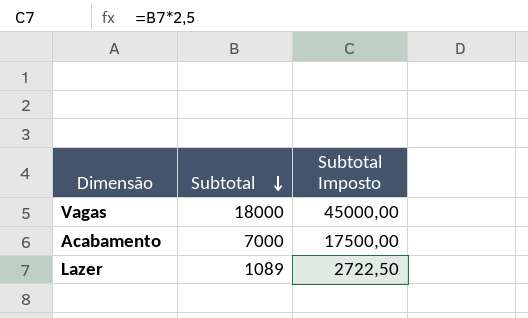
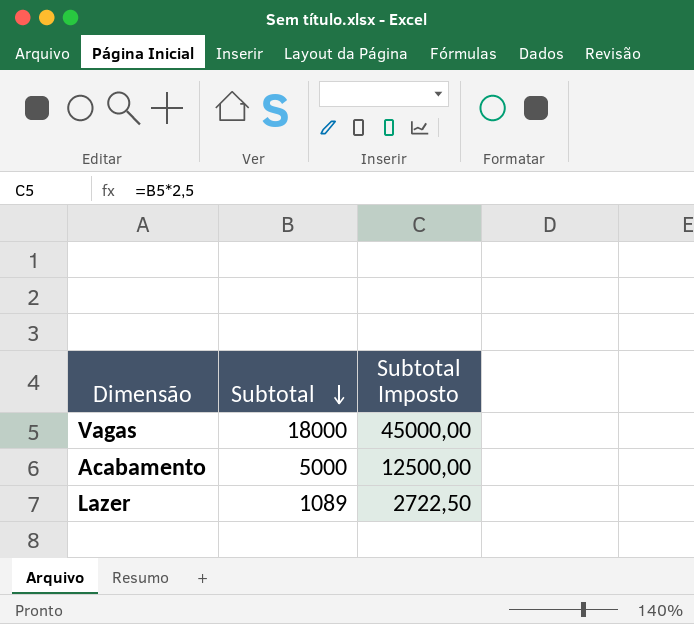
Acabamento | Subtotal: 7000 -> 5000
Acabamento | Subtotal Imposto: 17500,00 -> 12500,00

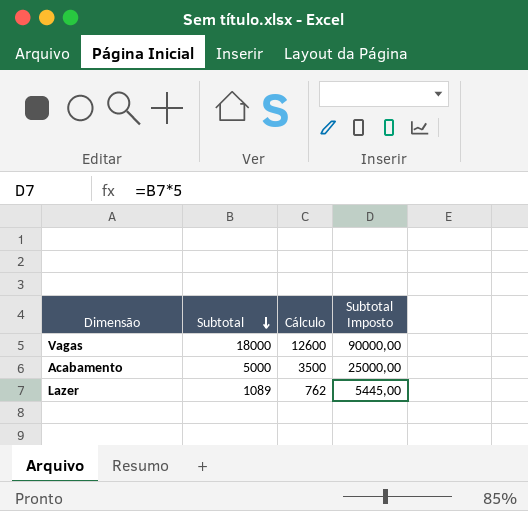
column Cálculo | formula: none -> [Subtotal] * 0,7
column Subtotal Imposto | formula: [Subtotal] * 2,5 -> [Subtotal] * 5

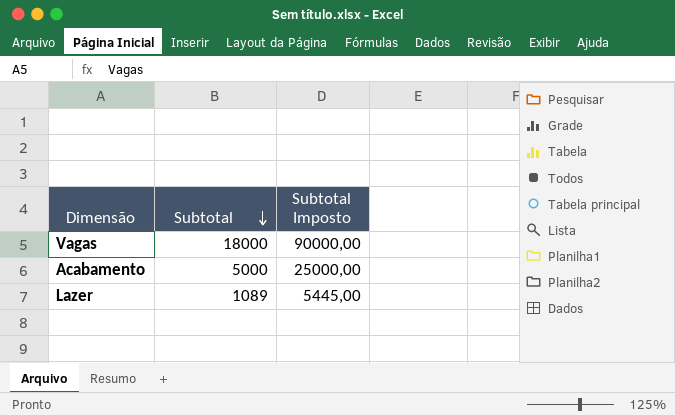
column Cálculo | formula: [Subtotal] * 0,7 -> none

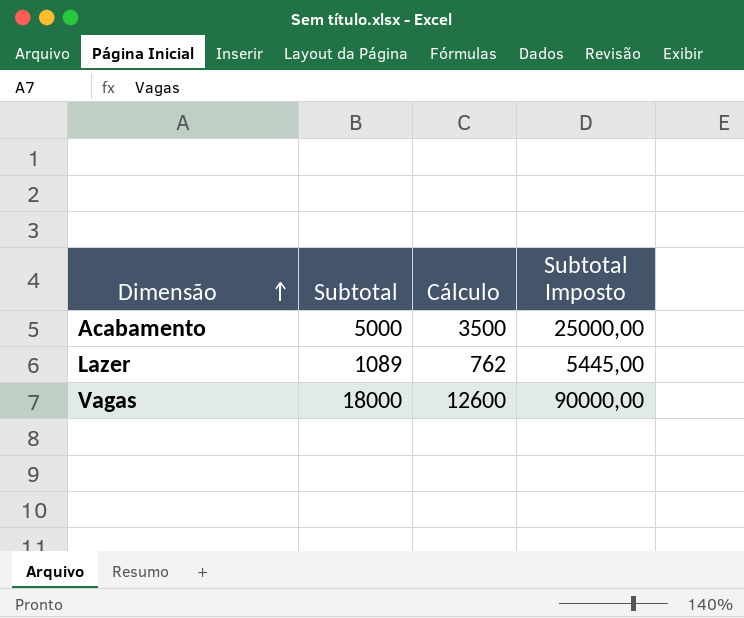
row order: Subtotal descending -> Dimensão ascending
column Cálculo | formula: none -> [Subtotal] * 0,7

